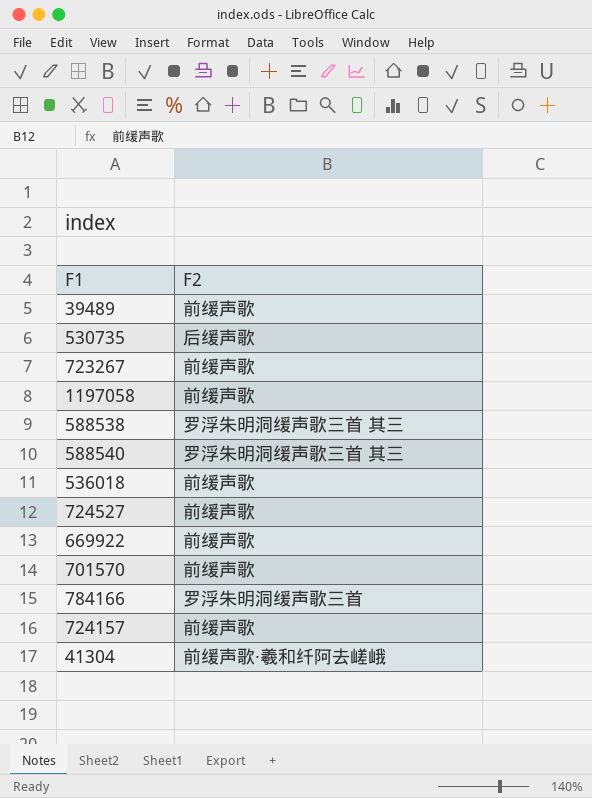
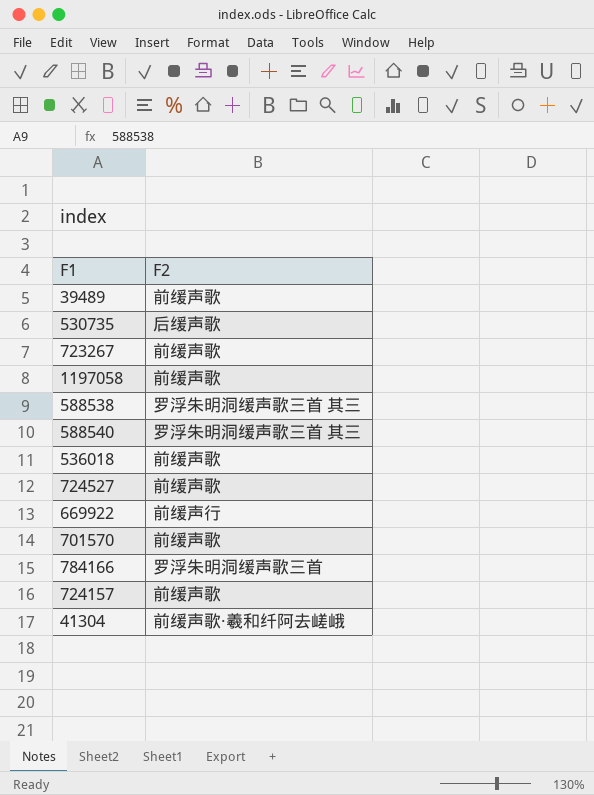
669922 | F2: 前缓声歌 -> 前缓声行

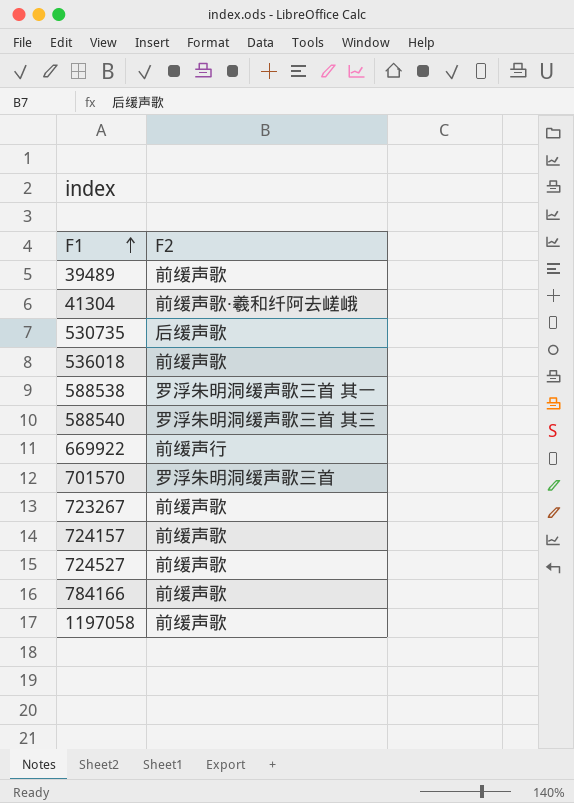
row order: none -> F1 ascending
588538 | F2: 罗浮朱明洞缓声歌三首 其三 -> 罗浮朱明洞缓声歌三首 其一
701570 | F2: 前缓声歌 -> 罗浮朱明洞缓声歌三首
784166 | F2: 罗浮朱明洞缓声歌三首 -> 前缓声歌

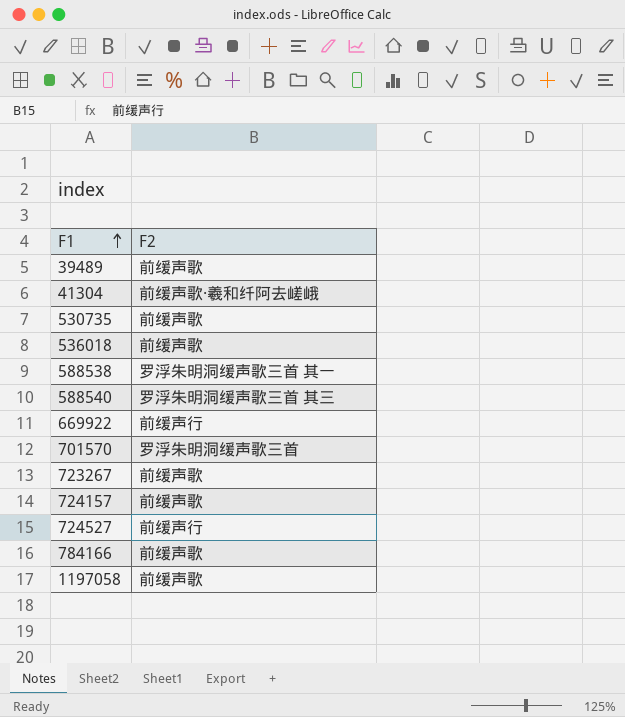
530735 | F2: 后缓声歌 -> 前缓声歌
724527 | F2: 前缓声歌 -> 前缓声行

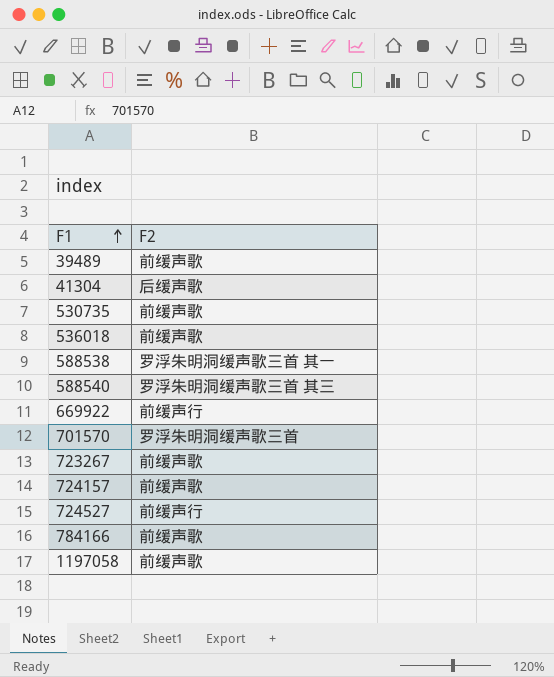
41304 | F2: 前缓声歌·羲和纤阿去嵯峨 -> 后缓声歌

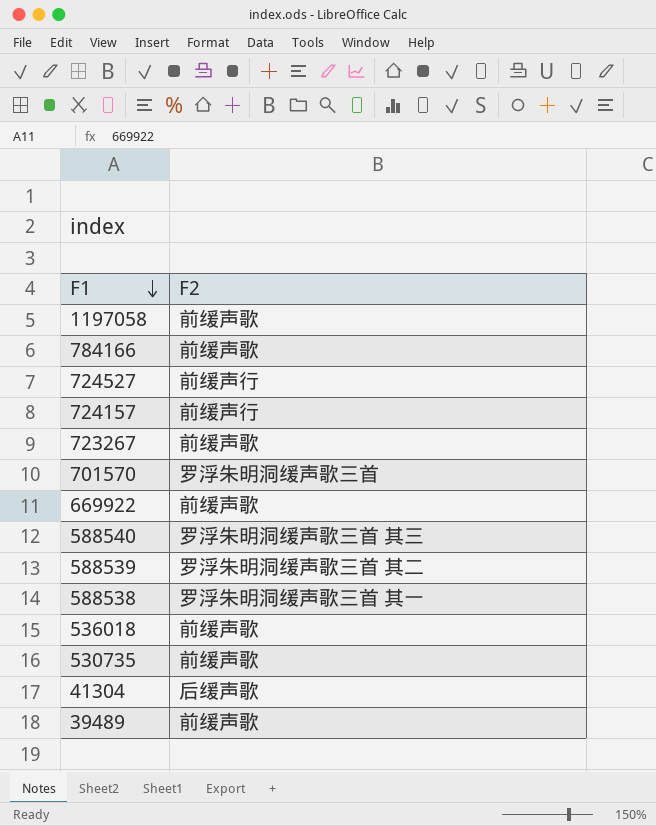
row order: F1 ascending -> F1 descending
724157 | F2: 前缓声歌 -> 前缓声行
669922 | F2: 前缓声行 -> 前缓声歌
row 588539: none -> 罗浮朱明洞缓声歌三首 其二

